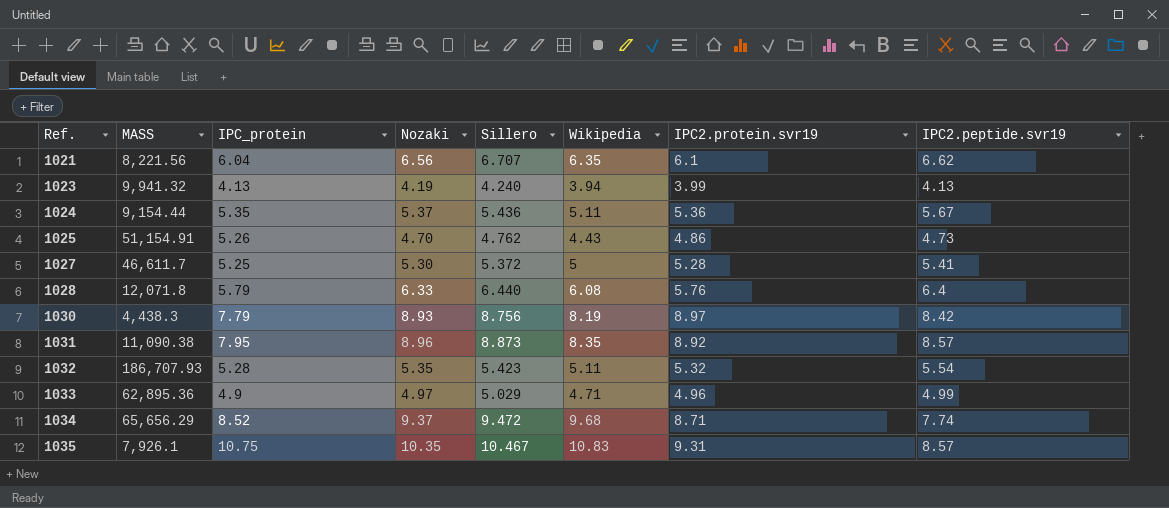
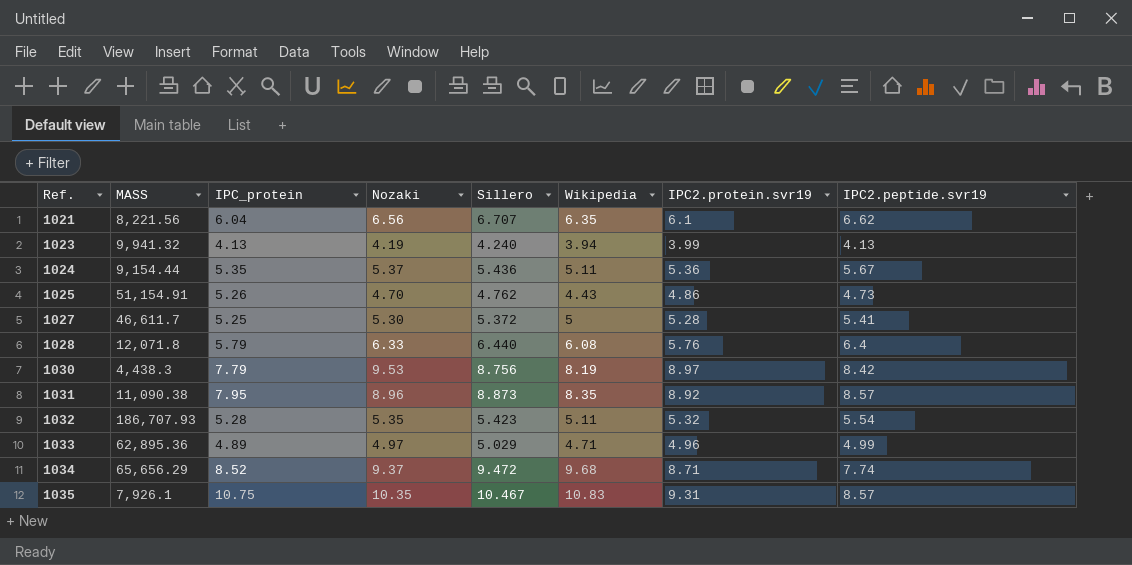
1030 | Nozaki: 8.93 -> 9.53
1033 | IPC_protein: 4.9 -> 4.89

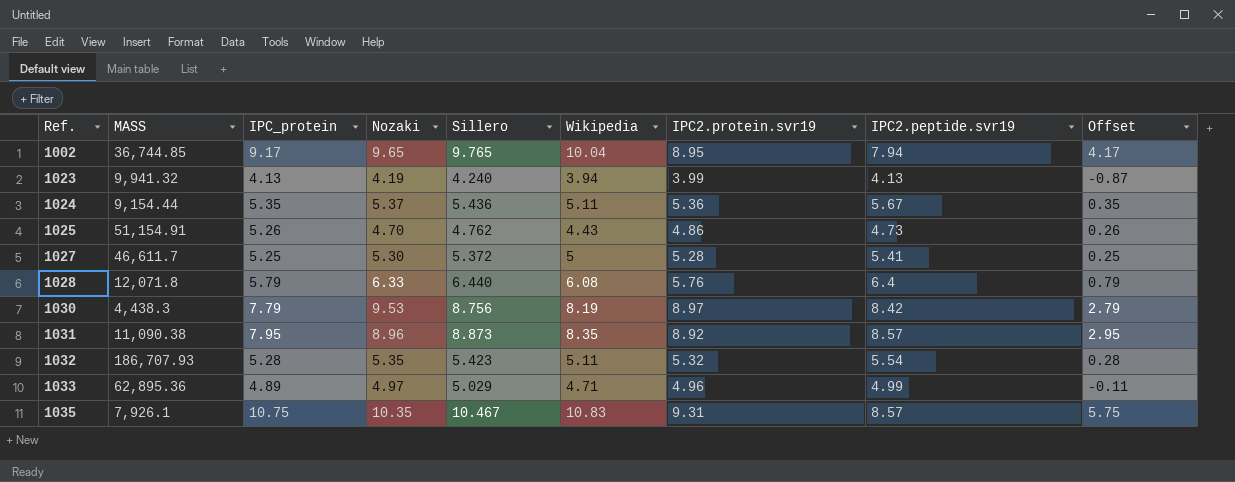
column Offset | formula: none -> [IPC_protein] - 5
row 1021: 8,221.56 | 6.04 | 6.56 | 6.707 | 6.35 | 6.1 | 6.62 -> none
row 1034: 65,656.29 | 8.52 | 9.37 | 9.472 | 9.68 | 8.71 | 7.74 -> none
row 1002: none -> 36,744.85 | 9.17 | 9.65 | 9.765 | 10.04 | 8.95 | 7.94 | 4.17

